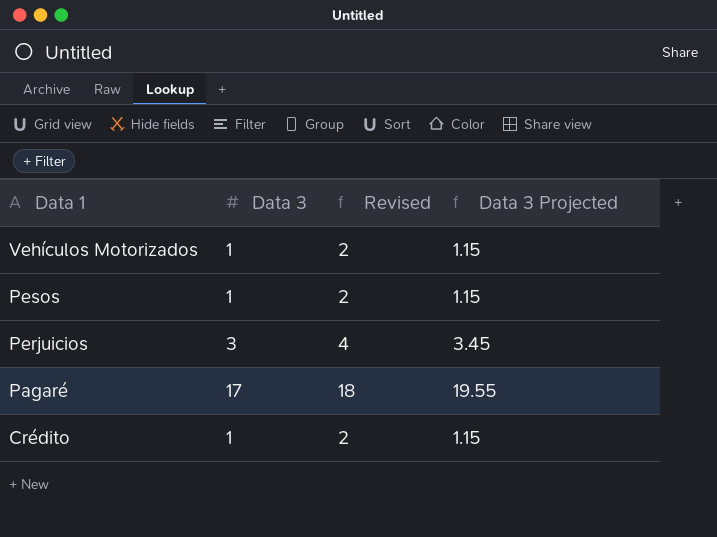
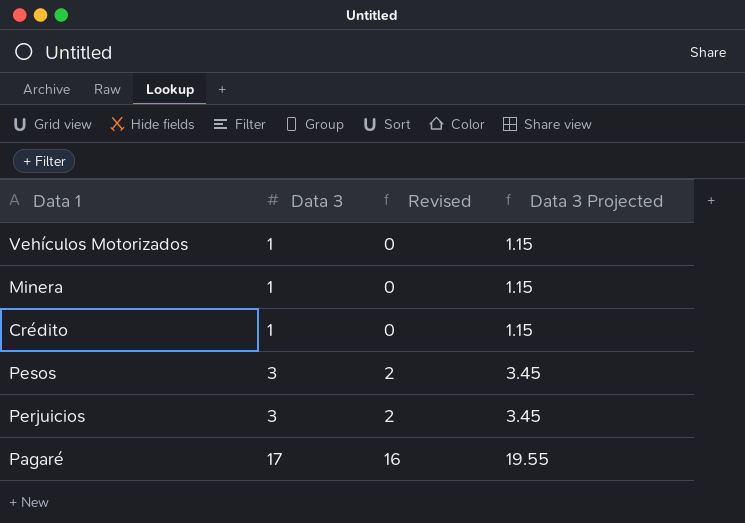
row order: Data 1 descending -> Data 3 ascending
column Revised | formula: [Data 3] + 1 -> [Data 3] - 1
row Minera: none -> 1 | 0 | 1.15
Pesos | Data 3: 1 -> 3
Pesos | Data 3 Projected: 1.15 -> 3.45

